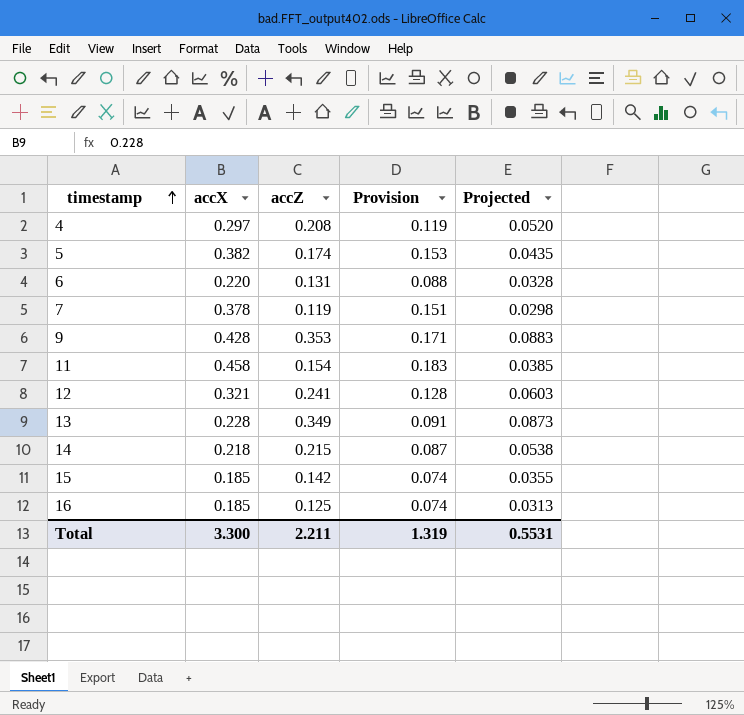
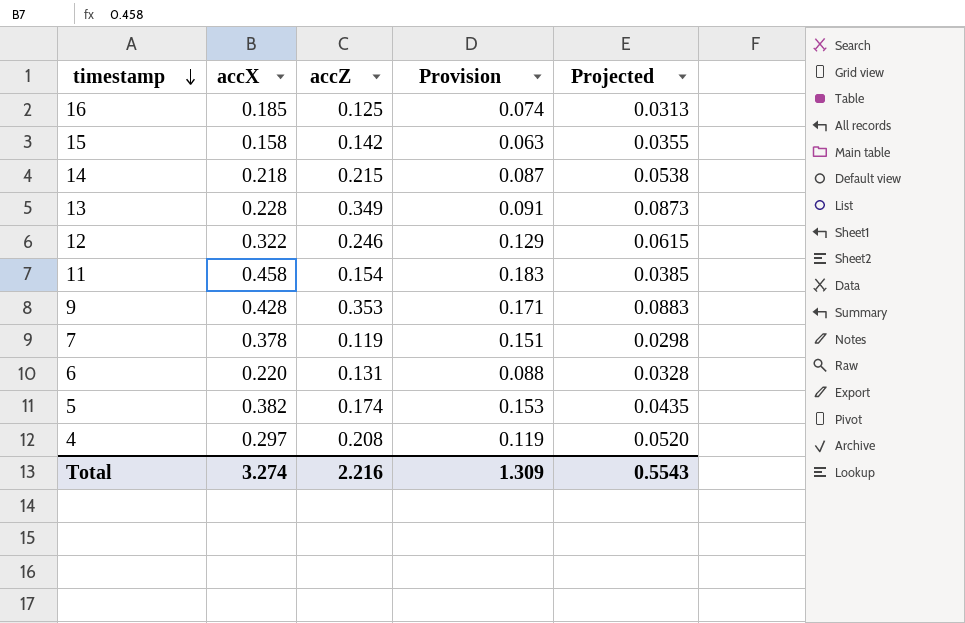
row order: timestamp ascending -> timestamp descending
15 | accX: 0.185 -> 0.158
15 | Provision: 0.074 -> 0.063
12 | accX: 0.321 -> 0.322
12 | accZ: 0.241 -> 0.246
12 | Provision: 0.128 -> 0.129
12 | Projected: 0.0603 -> 0.0615
Total | accX: 3.300 -> 3.274
Total | accZ: 2.211 -> 2.216
Total | Provision: 1.319 -> 1.309
Total | Projected: 0.5531 -> 0.5543

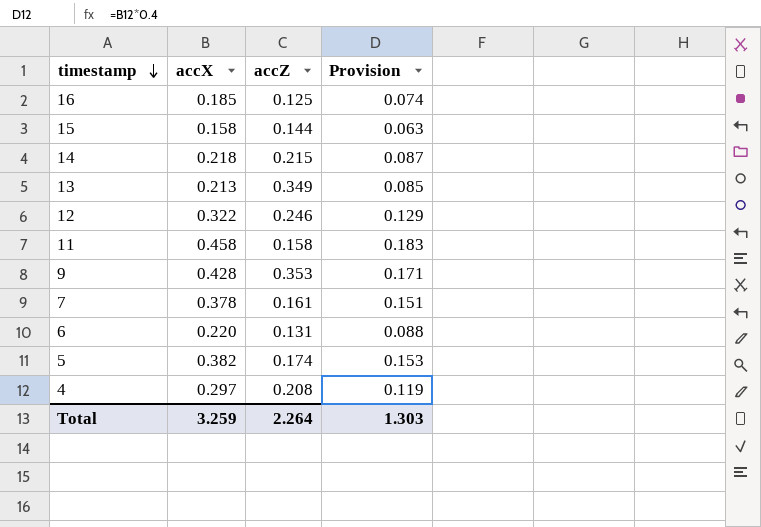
column Projected | formula: [accZ] * 0.25 -> none
15 | accZ: 0.142 -> 0.144
13 | accX: 0.228 -> 0.213
13 | Provision: 0.091 -> 0.085
11 | accZ: 0.154 -> 0.158
7 | accZ: 0.119 -> 0.161
Total | accX: 3.274 -> 3.259
Total | accZ: 2.216 -> 2.264
Total | Provision: 1.309 -> 1.303

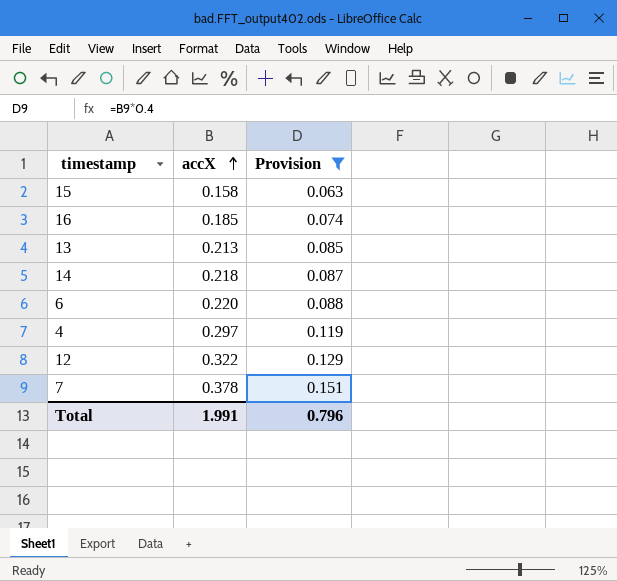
filter: none -> Provision <= 0.151
row order: timestamp descending -> accX ascending
column accZ | position: 3 -> none
Total | accX: 3.259 -> 1.991
Total | Provision: 1.303 -> 0.796

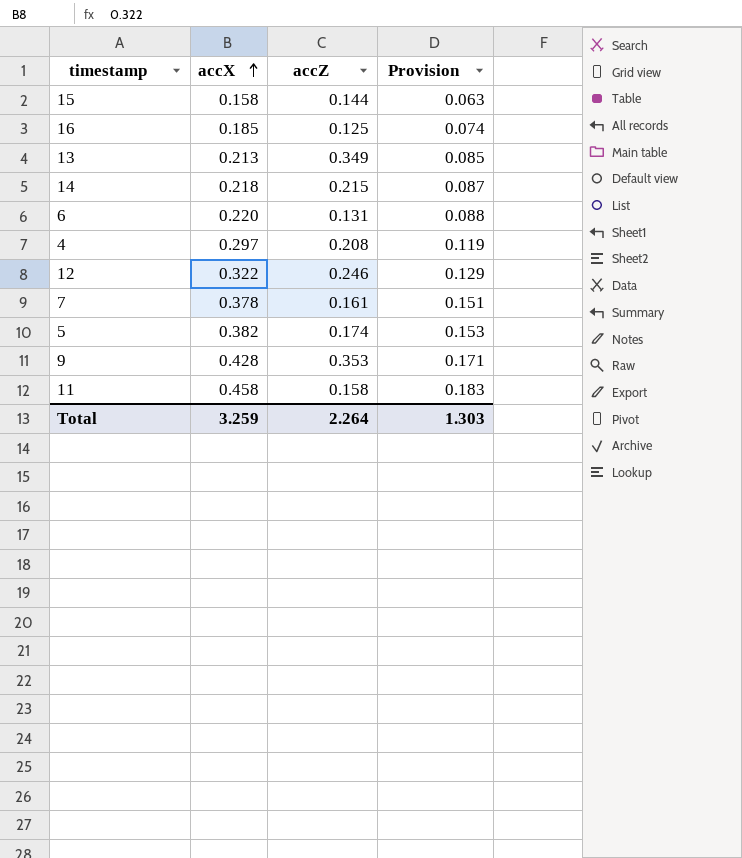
filter: Provision <= 0.151 -> none
column accZ | position: none -> 3
Total | accX: 1.991 -> 3.259
Total | Provision: 0.796 -> 1.303

